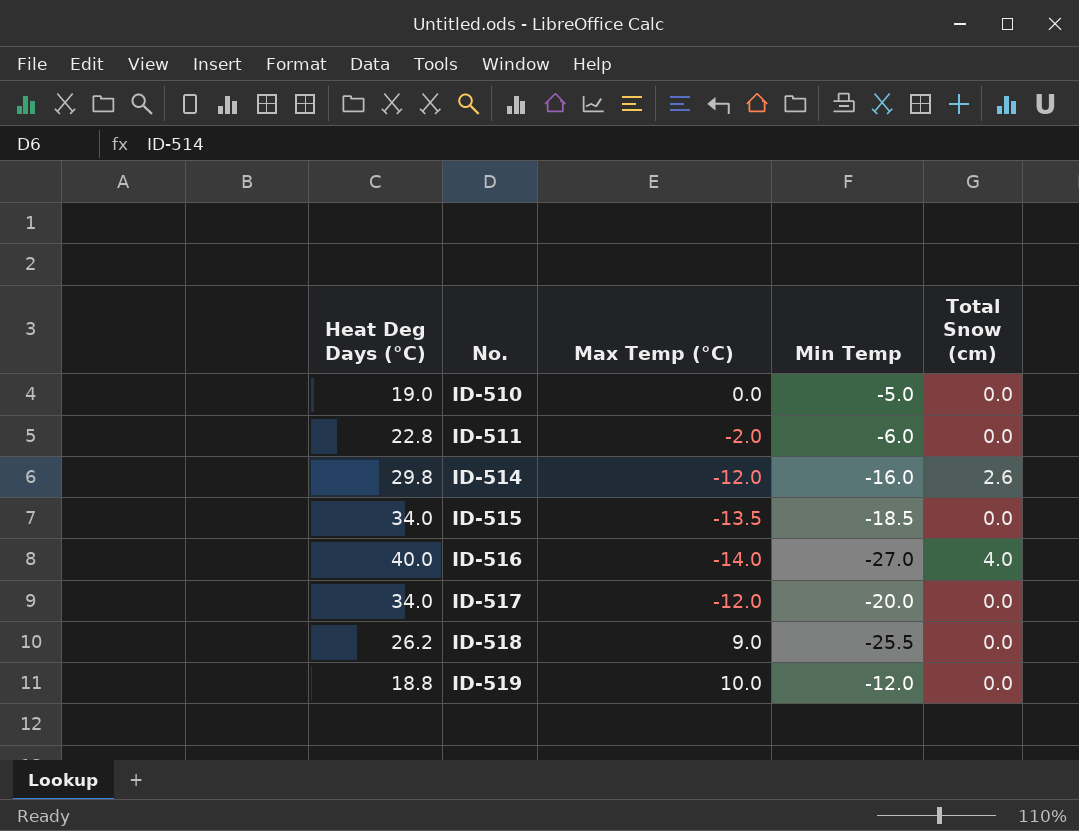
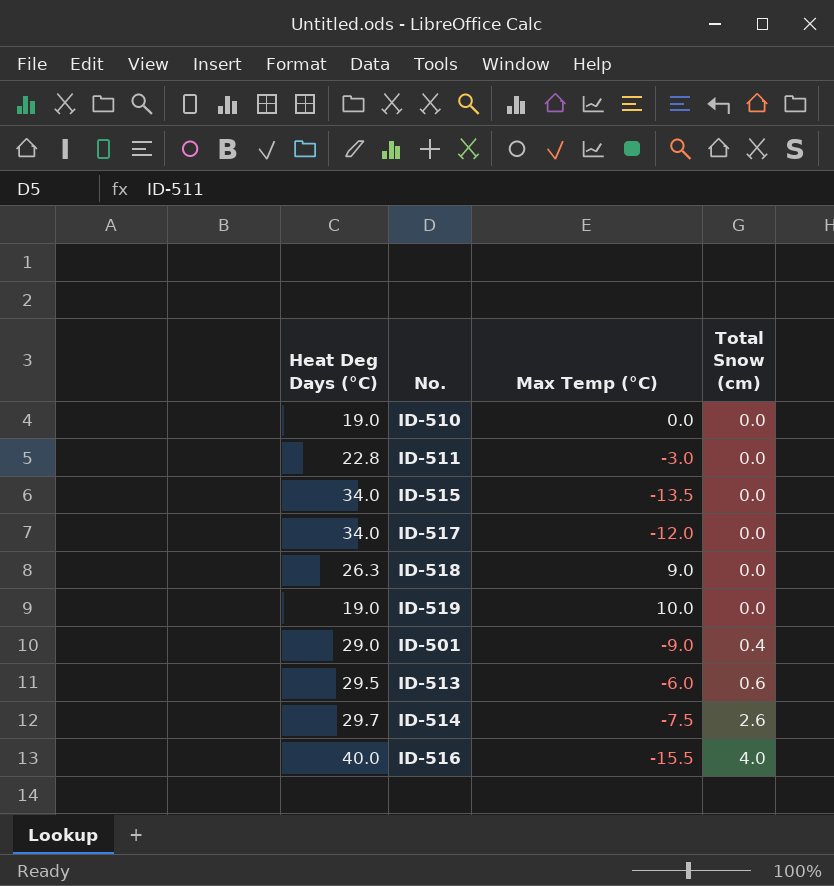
row order: No. ascending -> Total Snow (cm) ascending
column Min Temp | position: 4 -> none
ID-511 | Max Temp (°C): -2.0 -> -3.0
ID-518 | Heat Deg Days (°C): 26.2 -> 26.3
ID-519 | Heat Deg Days (°C): 18.8 -> 19.0
row ID-501: none -> 29.0 | -9.0 | 0.4
row ID-513: none -> 29.5 | -6.0 | 0.6
ID-514 | Heat Deg Days (°C): 29.8 -> 29.7
ID-514 | Max Temp (°C): -12.0 -> -7.5
ID-516 | Max Temp (°C): -14.0 -> -15.5

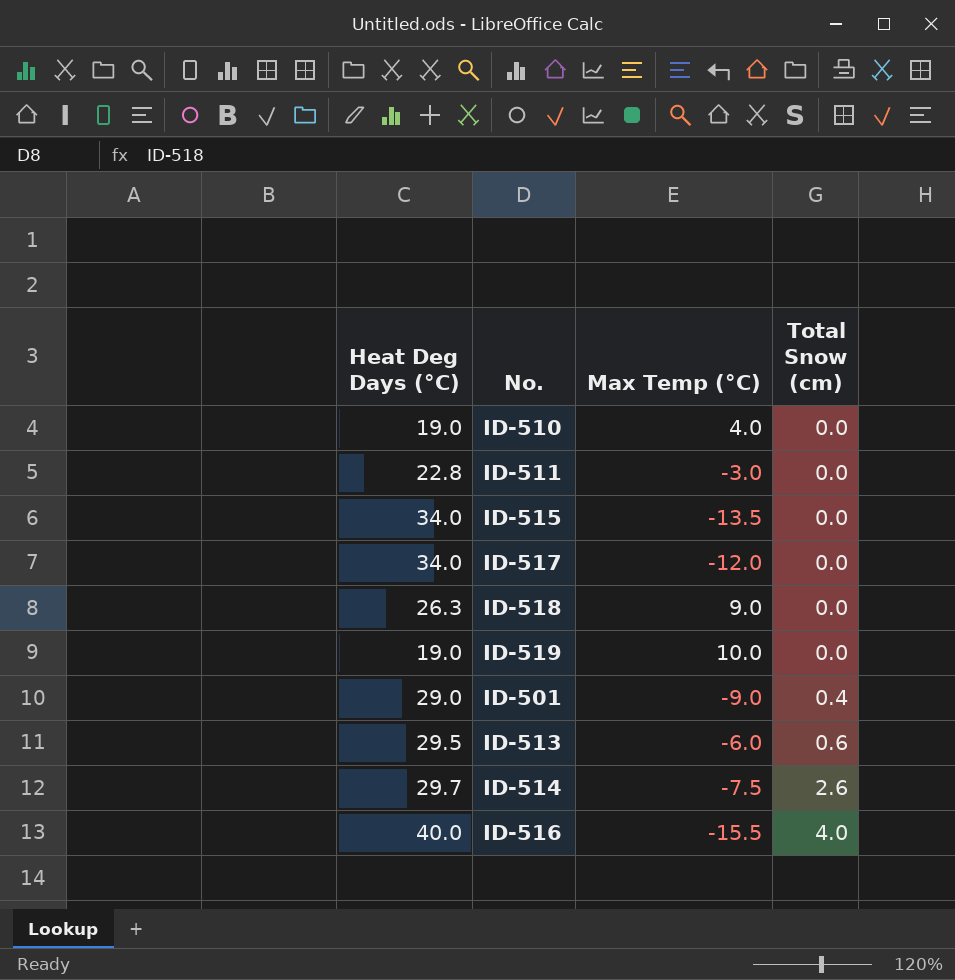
ID-510 | Max Temp (°C): 0.0 -> 4.0

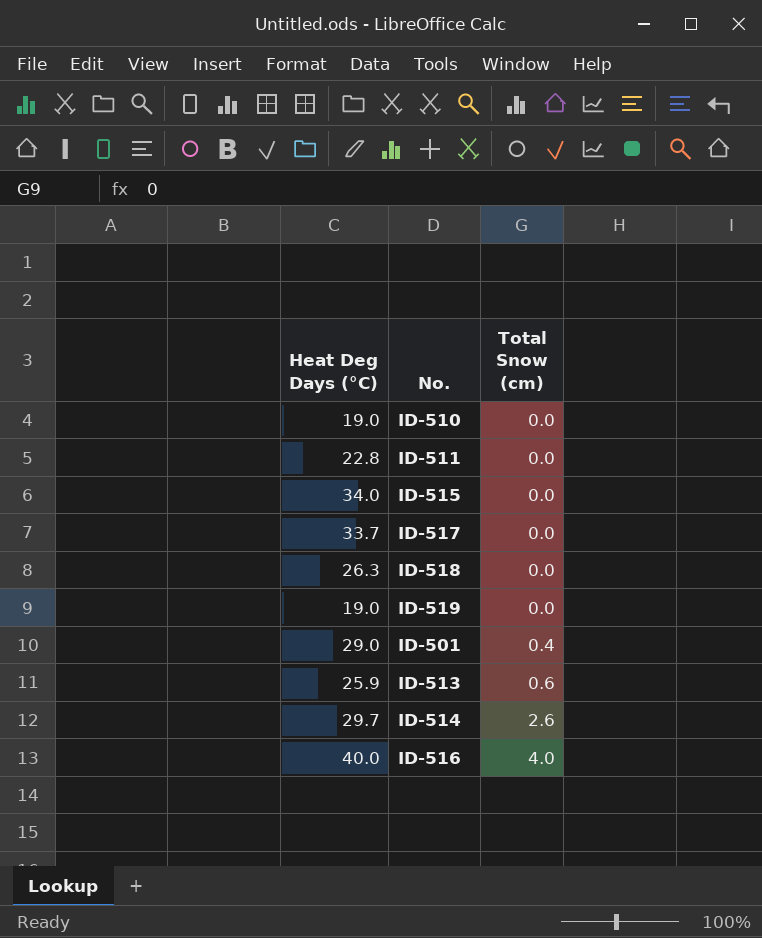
column Max Temp (°C) | position: 3 -> none
ID-517 | Heat Deg Days (°C): 34.0 -> 33.7
ID-513 | Heat Deg Days (°C): 29.5 -> 25.9

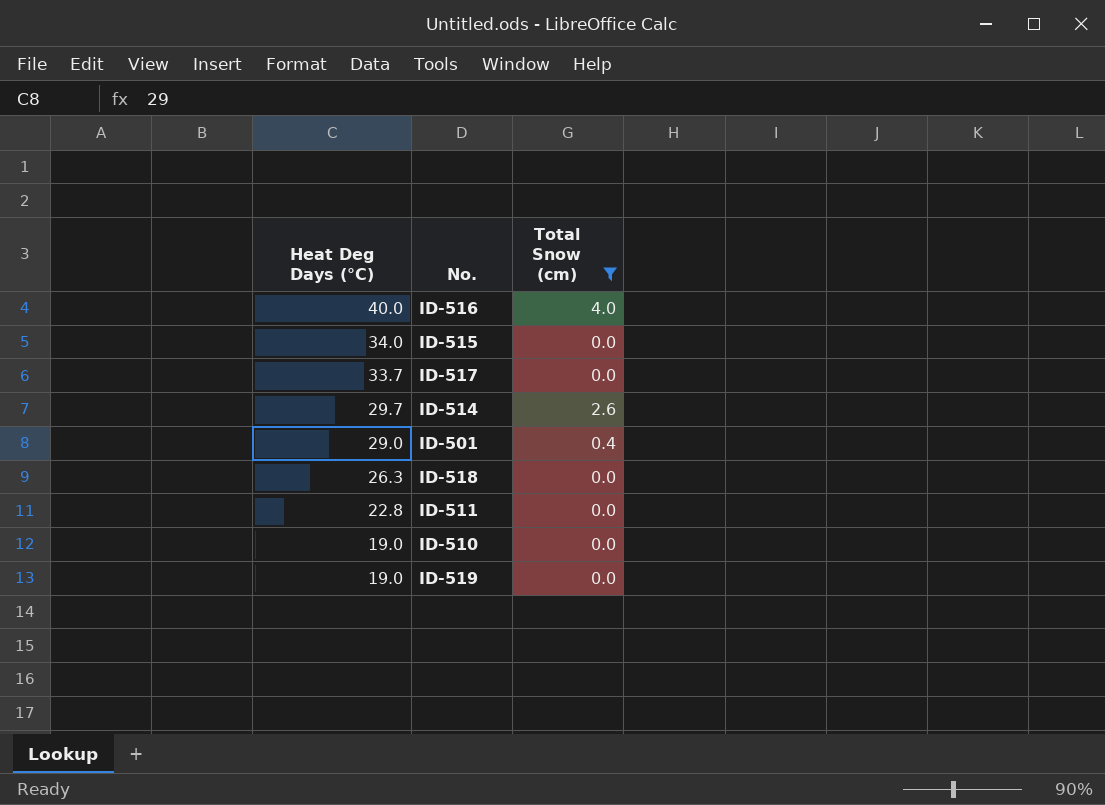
filter: none -> Total Snow (cm) != 0.6
row order: Total Snow (cm) ascending -> Heat Deg Days (°C) descending

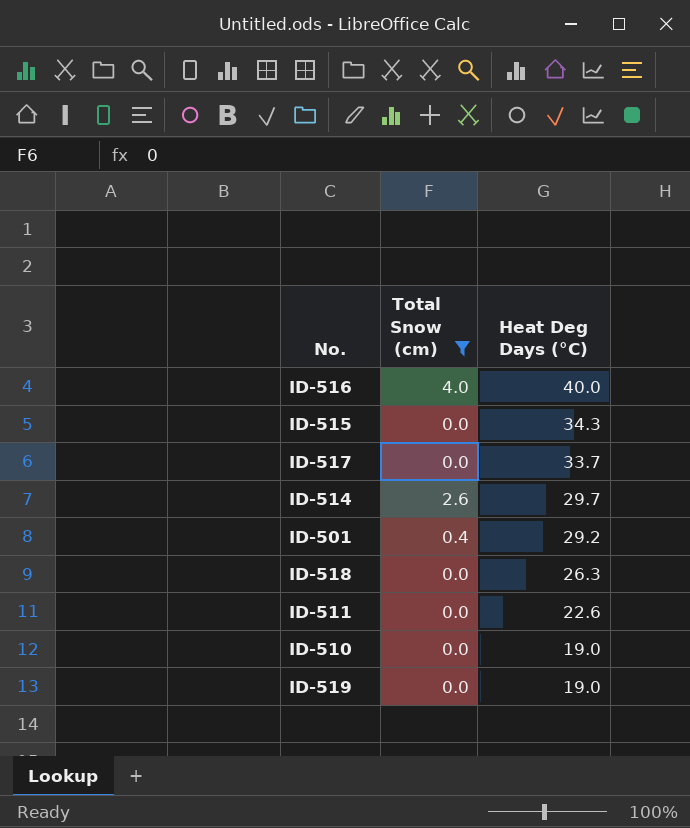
column Heat Deg Days (°C) | position: 1 -> 3
ID-515 | Heat Deg Days (°C): 34.0 -> 34.3
ID-501 | Heat Deg Days (°C): 29.0 -> 29.2
ID-511 | Heat Deg Days (°C): 22.8 -> 22.6

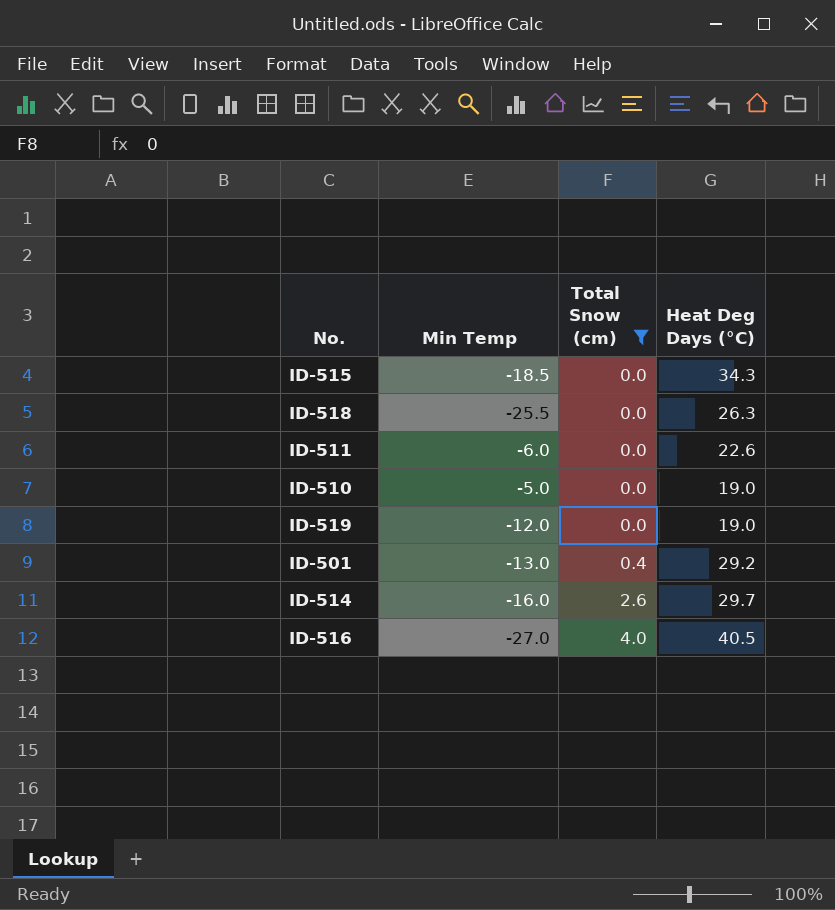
row order: Heat Deg Days (°C) descending -> Total Snow (cm) ascending
column Min Temp | position: none -> 2
row ID-517: 0.0 | 33.7 -> none
ID-516 | Heat Deg Days (°C): 40.0 -> 40.5

